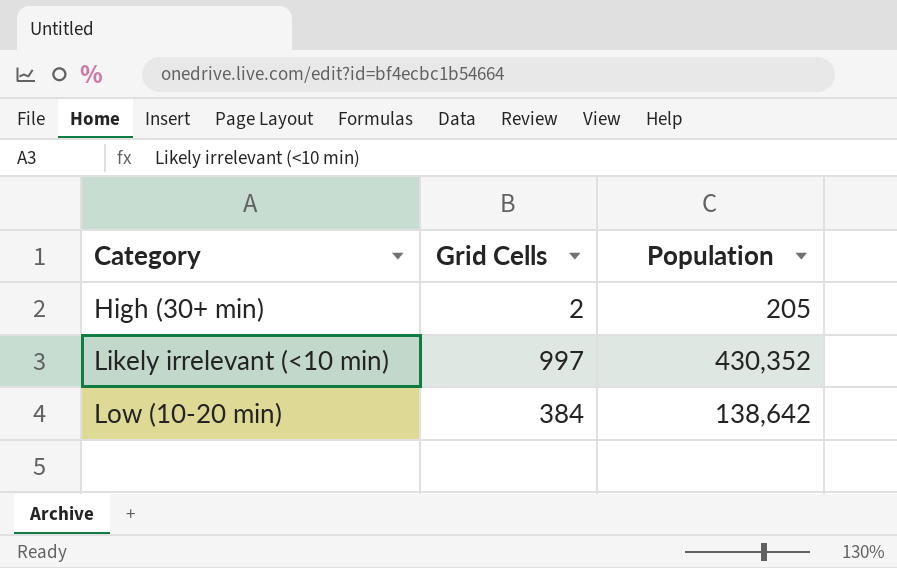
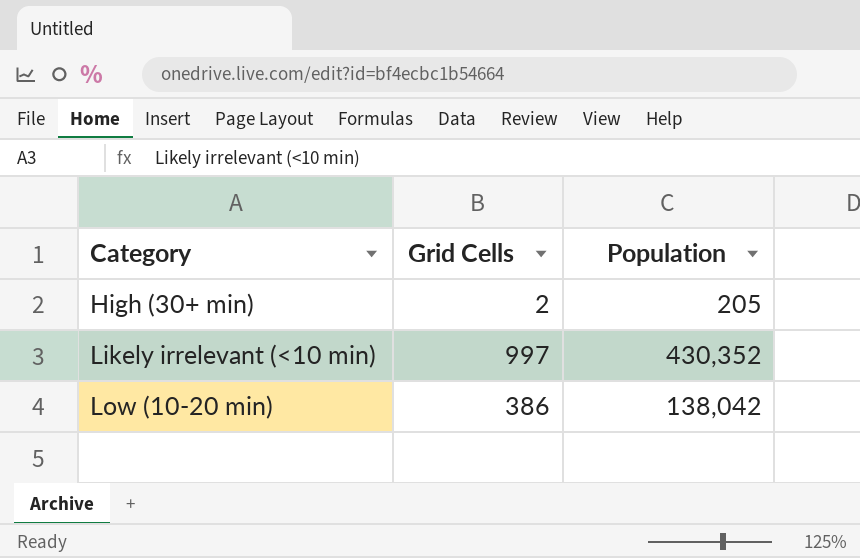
Low (10-20 min) | Grid Cells: 384 -> 386
Low (10-20 min) | Population: 138,642 -> 138,042

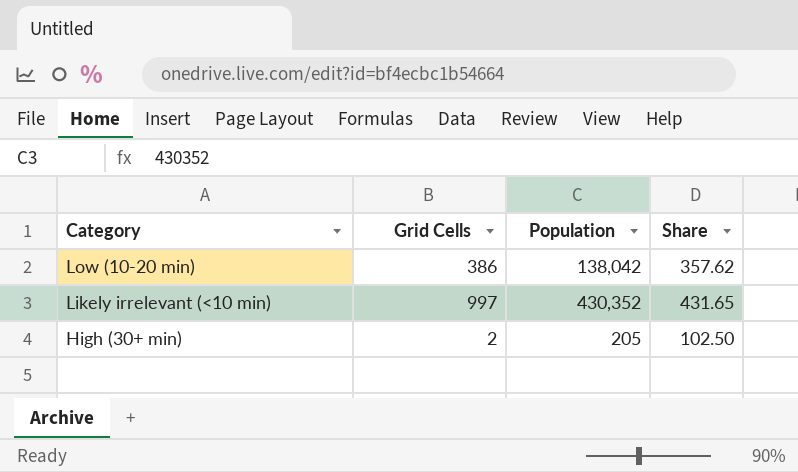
row order: Category ascending -> Category descending
column Share | formula: none -> [Population] / [Grid Cells]

